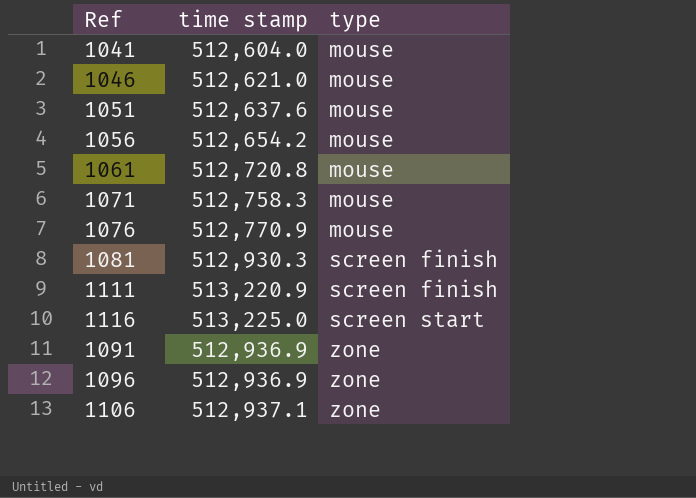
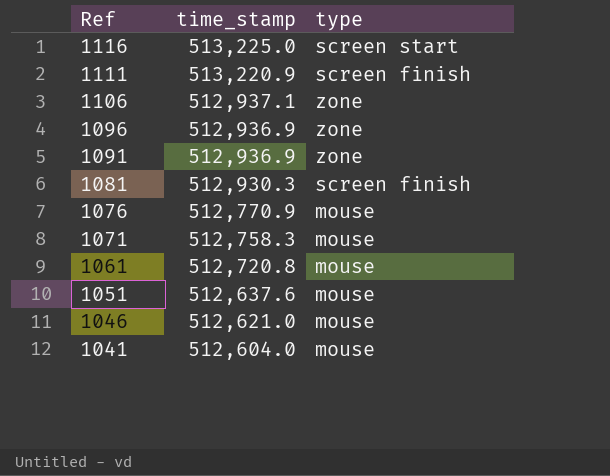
row order: type ascending -> Ref descending
column name: time stamp -> time_stamp
row 1056: 512,654.2 | mouse -> none

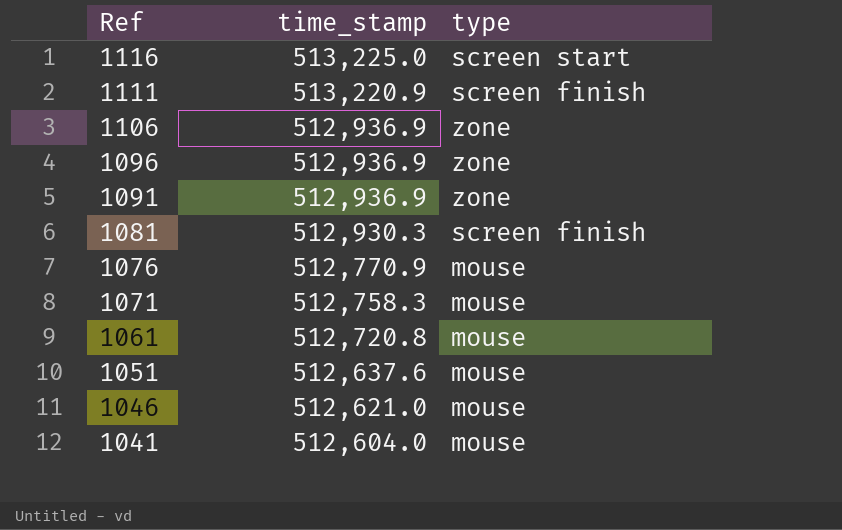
1106 | time_stamp: 512,937.1 -> 512,936.9

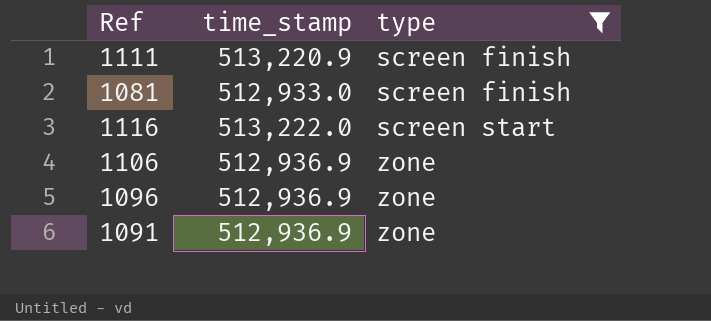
filter: none -> type != mouse
row order: Ref descending -> type ascending
1081 | time_stamp: 512,930.3 -> 512,933.0
1116 | time_stamp: 513,225.0 -> 513,222.0

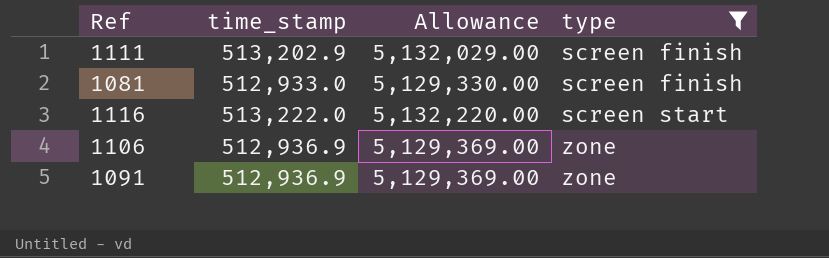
column Allowance | formula: none -> [time_stamp] * 10
row 1096: 512,936.9 | zone -> none
1111 | time_stamp: 513,220.9 -> 513,202.9

